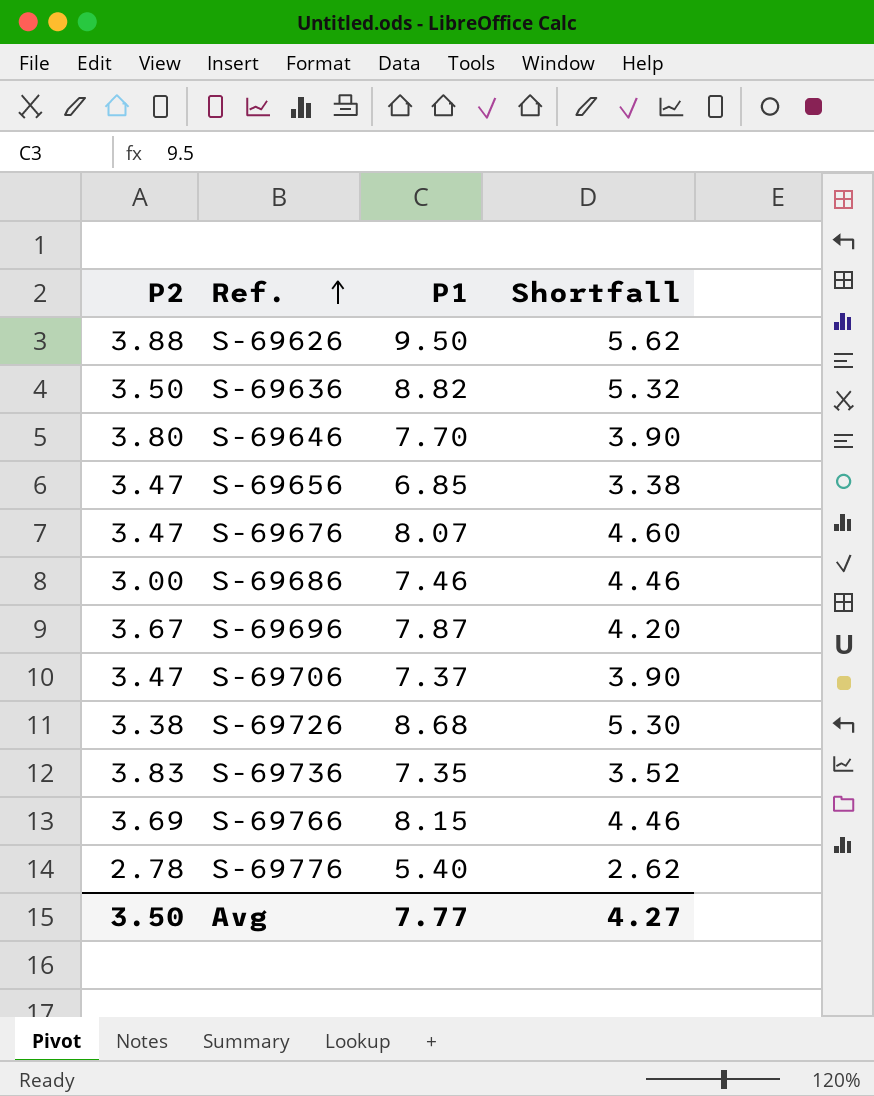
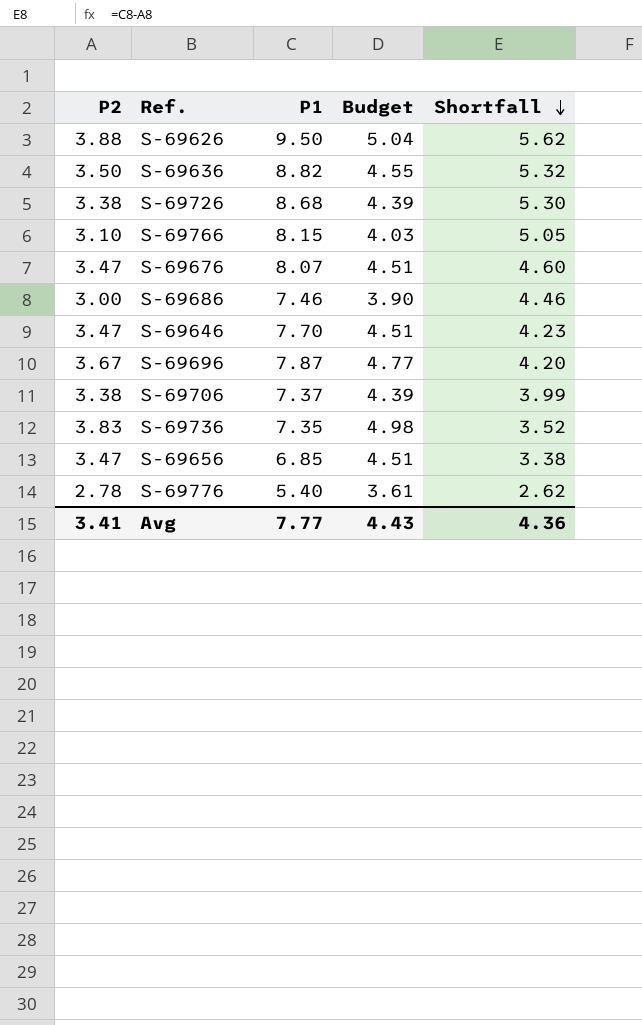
row order: Ref. ascending -> Shortfall descending
column Budget | formula: none -> [P2] * 1.3
S-69766 | P2: 3.69 -> 3.10
S-69766 | Shortfall: 4.46 -> 5.05
S-69646 | P2: 3.80 -> 3.47
S-69646 | Shortfall: 3.90 -> 4.23
S-69706 | P2: 3.47 -> 3.38
S-69706 | Shortfall: 3.90 -> 3.99
Avg | P2: 3.50 -> 3.41
Avg | Shortfall: 4.27 -> 4.36

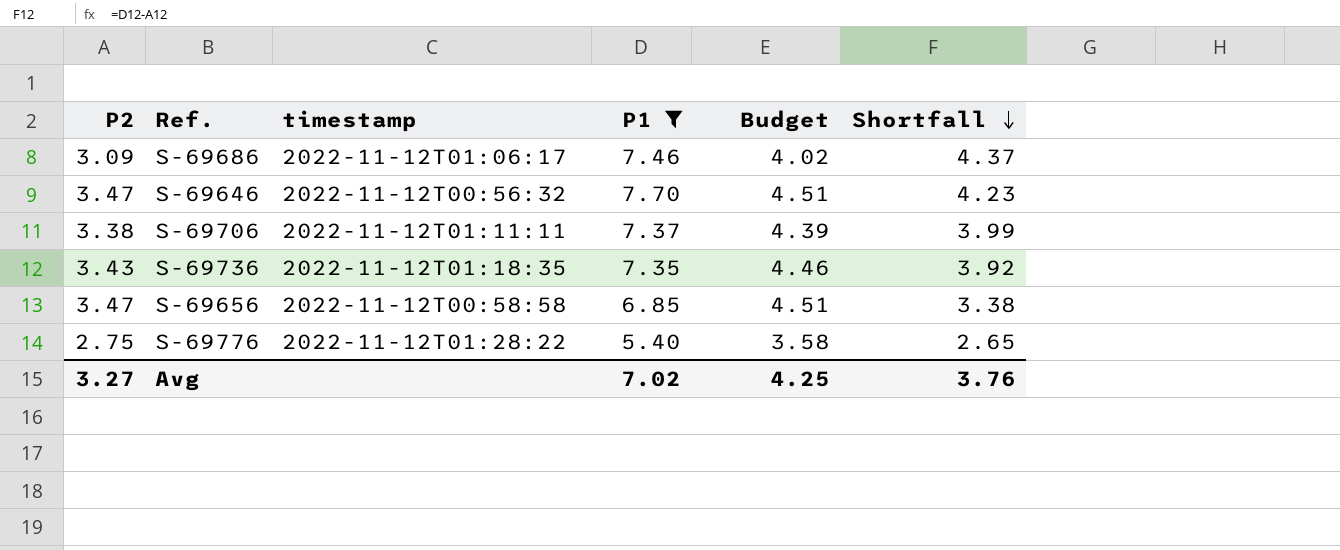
filter: none -> P1 <= 7.70
column timestamp | position: none -> 3
S-69686 | P2: 3.00 -> 3.09
S-69686 | Budget: 3.90 -> 4.02
S-69686 | Shortfall: 4.46 -> 4.37
S-69736 | P2: 3.83 -> 3.43
S-69736 | Budget: 4.98 -> 4.46
S-69736 | Shortfall: 3.52 -> 3.92
S-69776 | P2: 2.78 -> 2.75
S-69776 | Budget: 3.61 -> 3.58
S-69776 | Shortfall: 2.62 -> 2.65
Avg | P2: 3.41 -> 3.27
Avg | P1: 7.77 -> 7.02
Avg | Budget: 4.43 -> 4.25
Avg | Shortfall: 4.36 -> 3.76

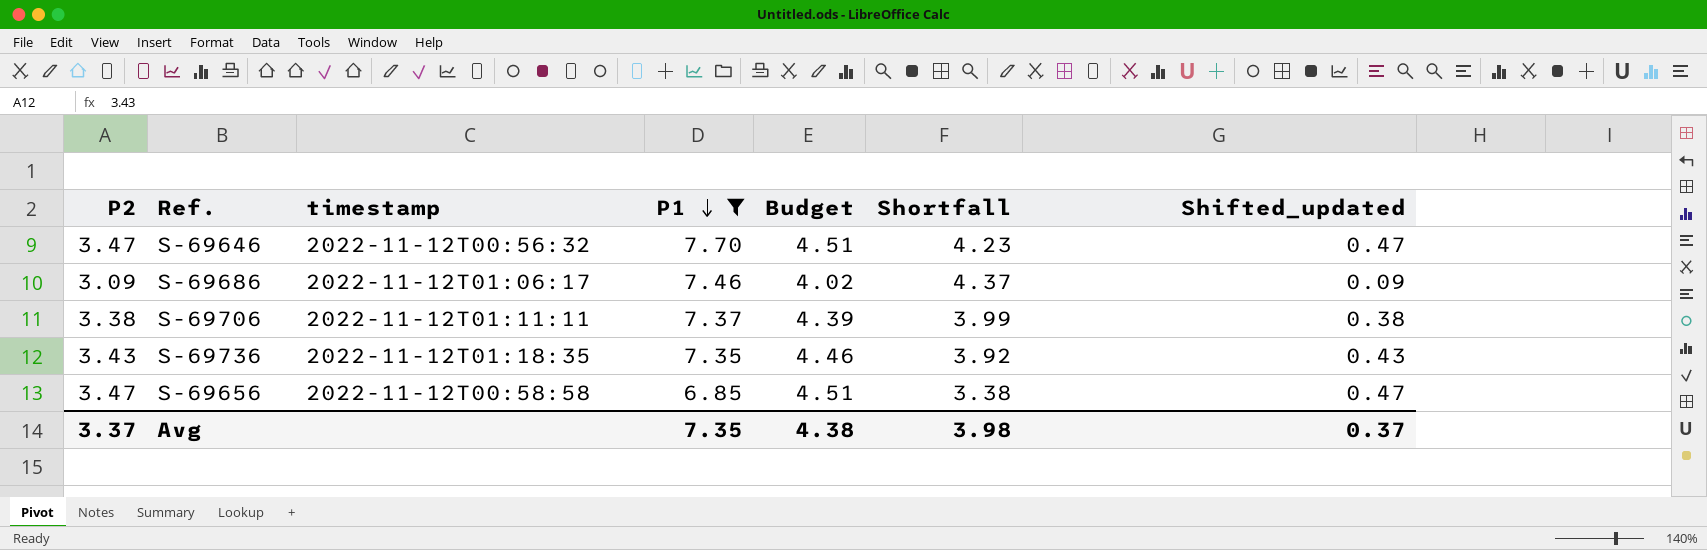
row order: Shortfall descending -> P1 descending
column Shifted_updated | formula: none -> [P2] - 3
row S-69776: 2.75 | 2022-11-12T01:28:22 | 5.40 | 3.58 | 2.65 -> none
Avg | P2: 3.27 -> 3.37
Avg | P1: 7.02 -> 7.35
Avg | Budget: 4.25 -> 4.38
Avg | Shortfall: 3.76 -> 3.98

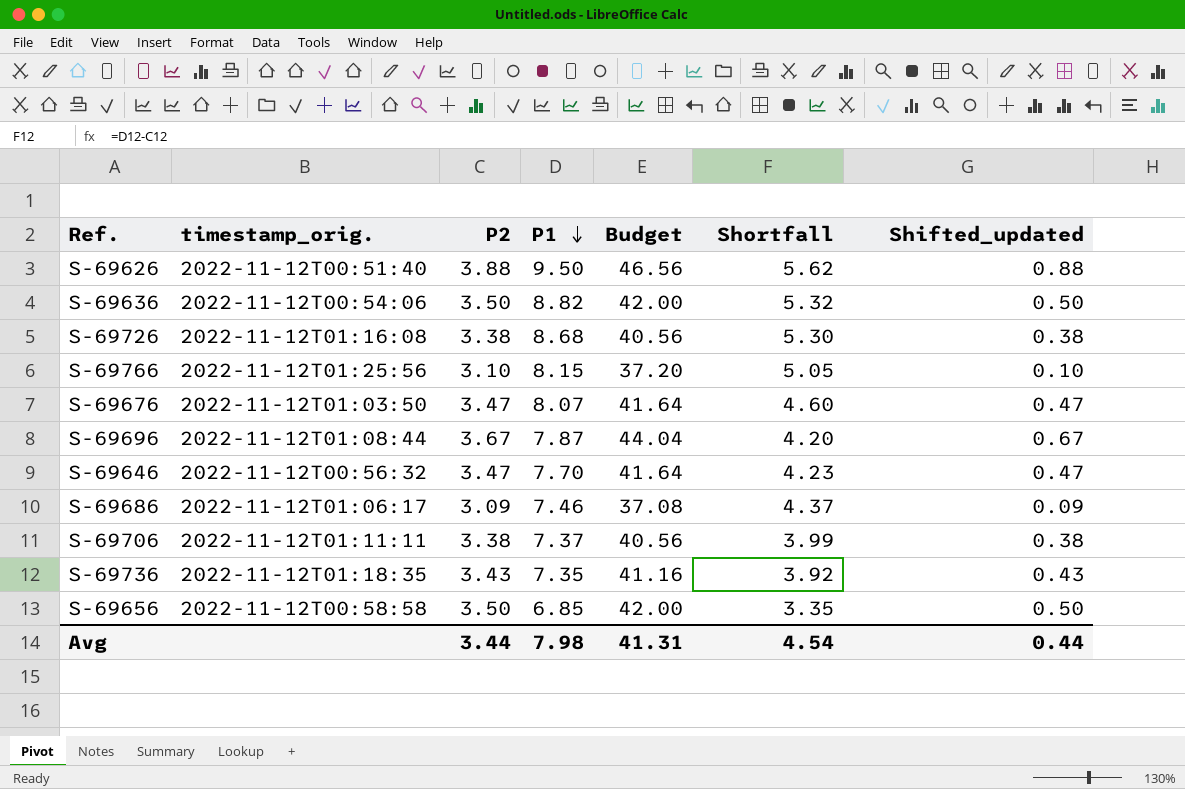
filter: P1 <= 7.70 -> none
column name: timestamp -> timestamp_orig.
column P2 | position: 1 -> 3
column Budget | formula: [P2] * 1.3 -> [P2] * 12
S-69656 | P2: 3.47 -> 3.50
S-69656 | Shortfall: 3.38 -> 3.35
S-69656 | Shifted_updated: 0.47 -> 0.50
Avg | P2: 3.37 -> 3.44
Avg | P1: 7.35 -> 7.98
Avg | Budget: 4.38 -> 41.31
Avg | Shortfall: 3.98 -> 4.54
Avg | Shifted_updated: 0.37 -> 0.44

